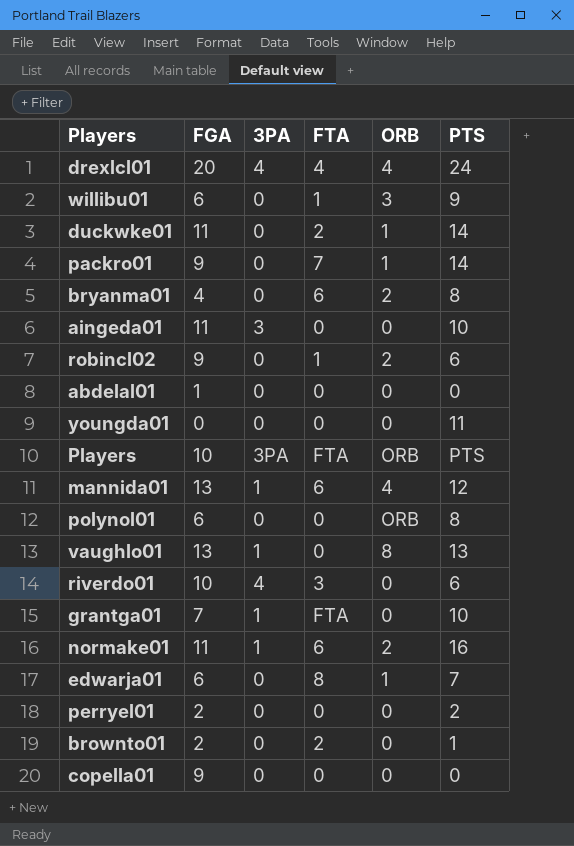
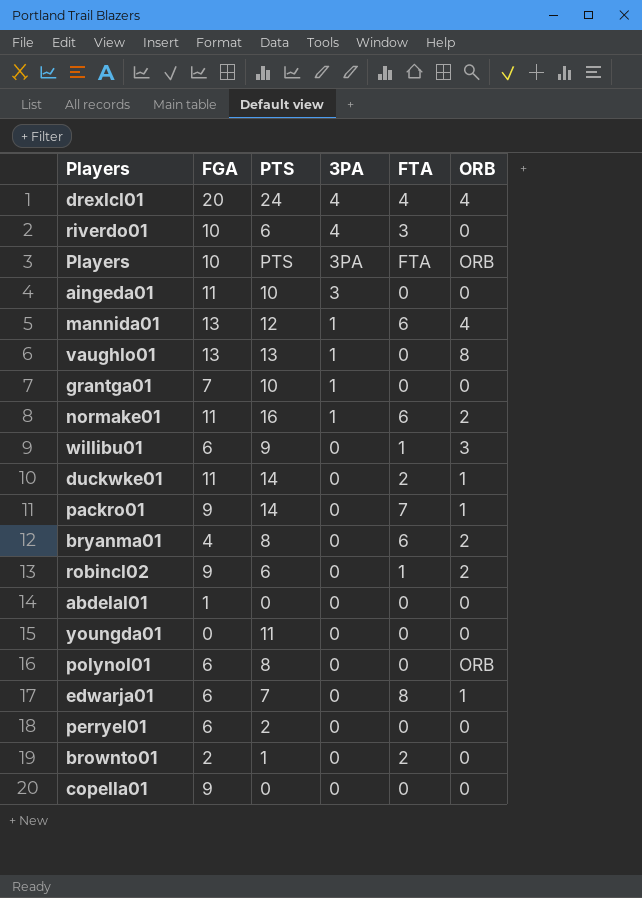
row order: none -> 3PA descending
column PTS | position: 6 -> 3
grantga01 | FTA: FTA -> 0
perryel01 | FGA: 2 -> 6

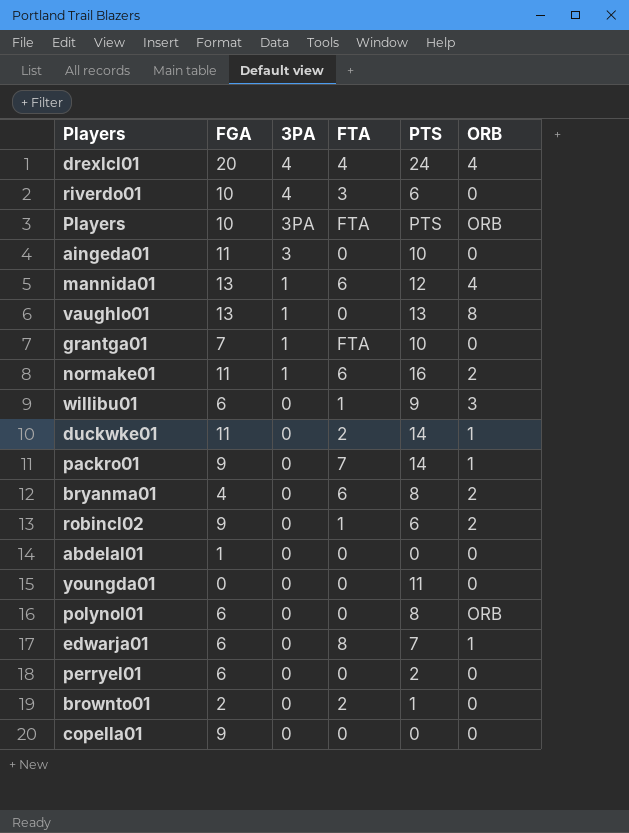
column PTS | position: 3 -> 5
grantga01 | FTA: 0 -> FTA

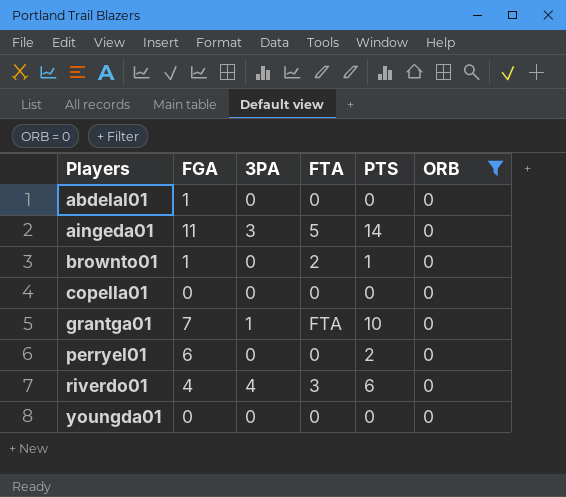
filter: none -> ORB = 0
row order: 3PA descending -> Players ascending
aingeda01 | FTA: 0 -> 5
aingeda01 | PTS: 10 -> 14
brownto01 | FGA: 2 -> 1
copella01 | FGA: 9 -> 0
riverdo01 | FGA: 10 -> 4
youngda01 | PTS: 11 -> 0

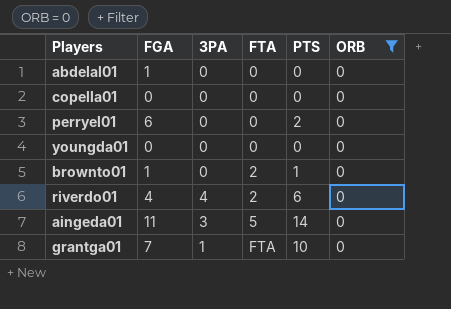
row order: Players ascending -> FTA ascending
riverdo01 | FTA: 3 -> 2

